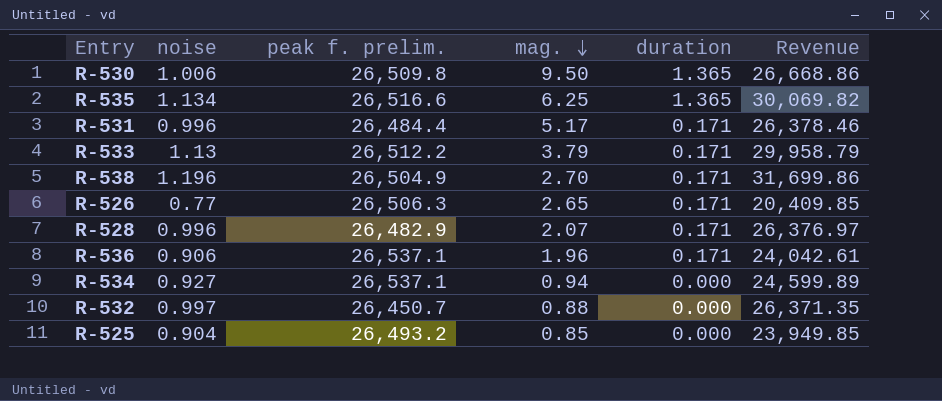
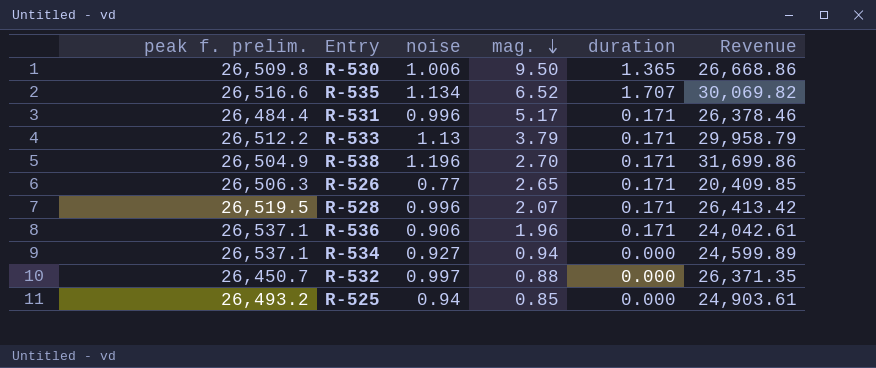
column peak f. prelim. | position: 3 -> 1
R-535 | mag.: 6.25 -> 6.52
R-535 | duration: 1.365 -> 1.707
R-528 | peak f. prelim.: 26,482.9 -> 26,519.5
R-528 | Revenue: 26,376.97 -> 26,413.42
R-525 | noise: 0.904 -> 0.94
R-525 | Revenue: 23,949.85 -> 24,903.61

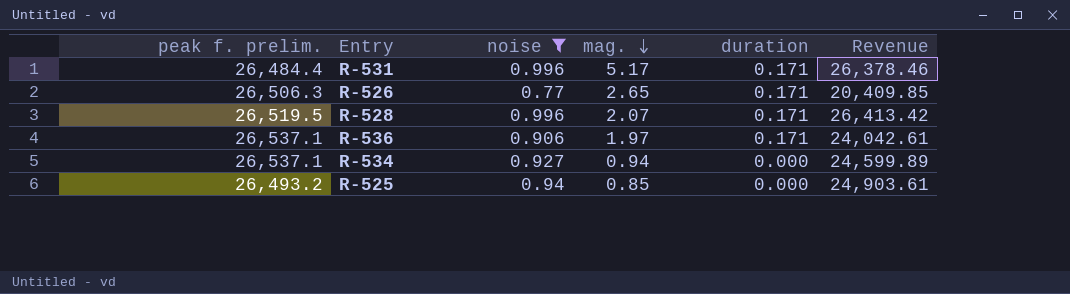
filter: none -> noise <= 0.996
R-536 | mag.: 1.96 -> 1.97

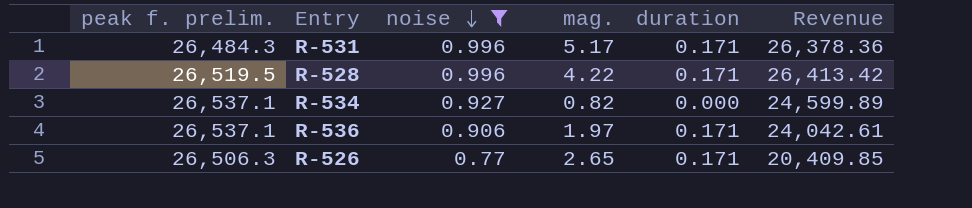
row order: mag. descending -> noise descending
row R-525: 26,493.2 | 0.94 | 0.85 | 0.000 | 24,903.61 -> none
R-531 | peak f. prelim.: 26,484.4 -> 26,484.3
R-531 | Revenue: 26,378.46 -> 26,378.36
R-528 | mag.: 2.07 -> 4.22
R-534 | mag.: 0.94 -> 0.82

